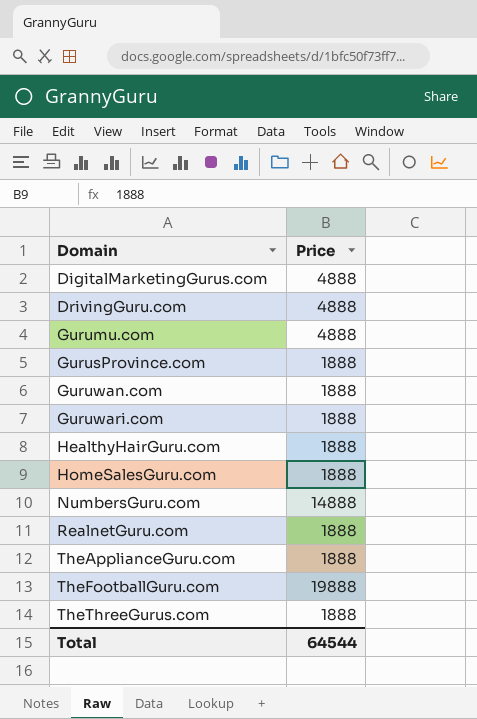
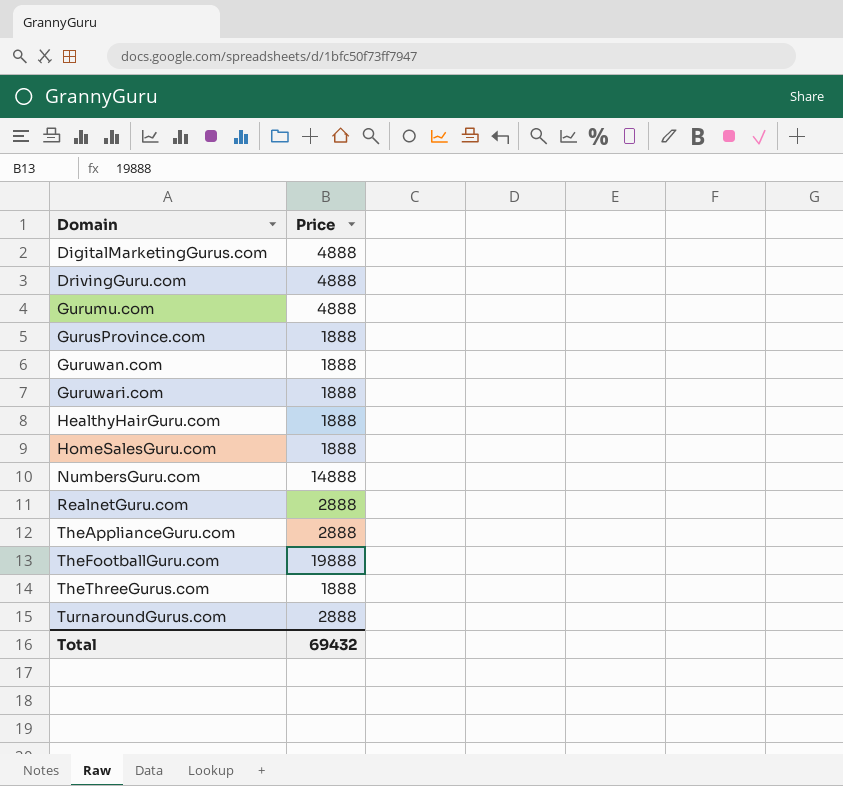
RealnetGuru.com | Price: 1888 -> 2888
TheApplianceGuru.com | Price: 1888 -> 2888
row TurnaroundGurus.com: none -> 2888
Total | Price: 64544 -> 69432

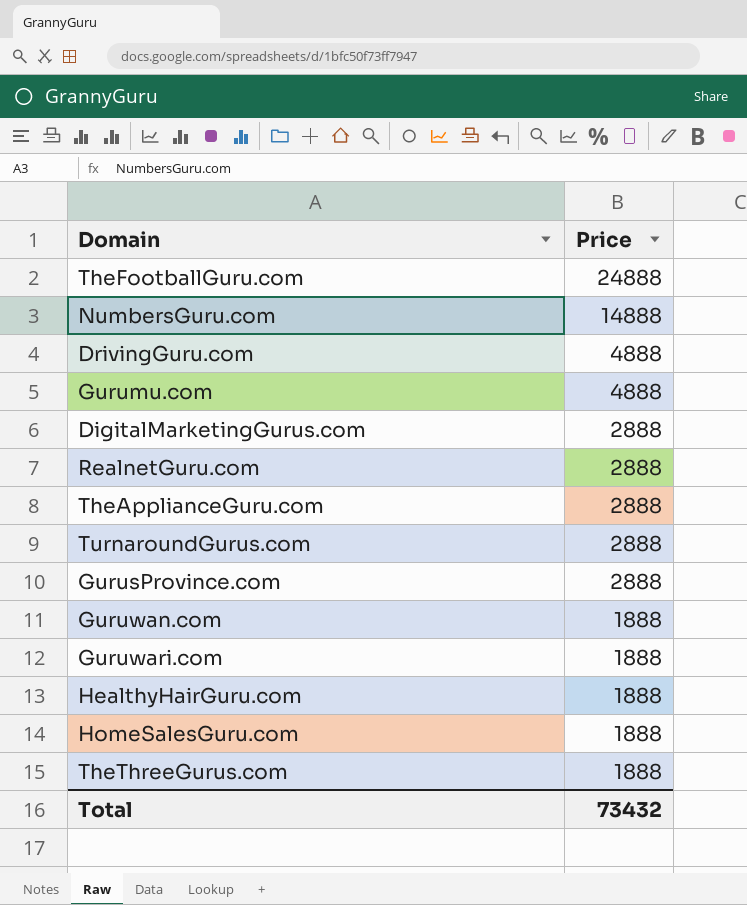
row order: Domain ascending -> Price descending
TheFootballGuru.com | Price: 19888 -> 24888
DigitalMarketingGurus.com | Price: 4888 -> 2888
GurusProvince.com | Price: 1888 -> 2888
Total | Price: 69432 -> 73432

